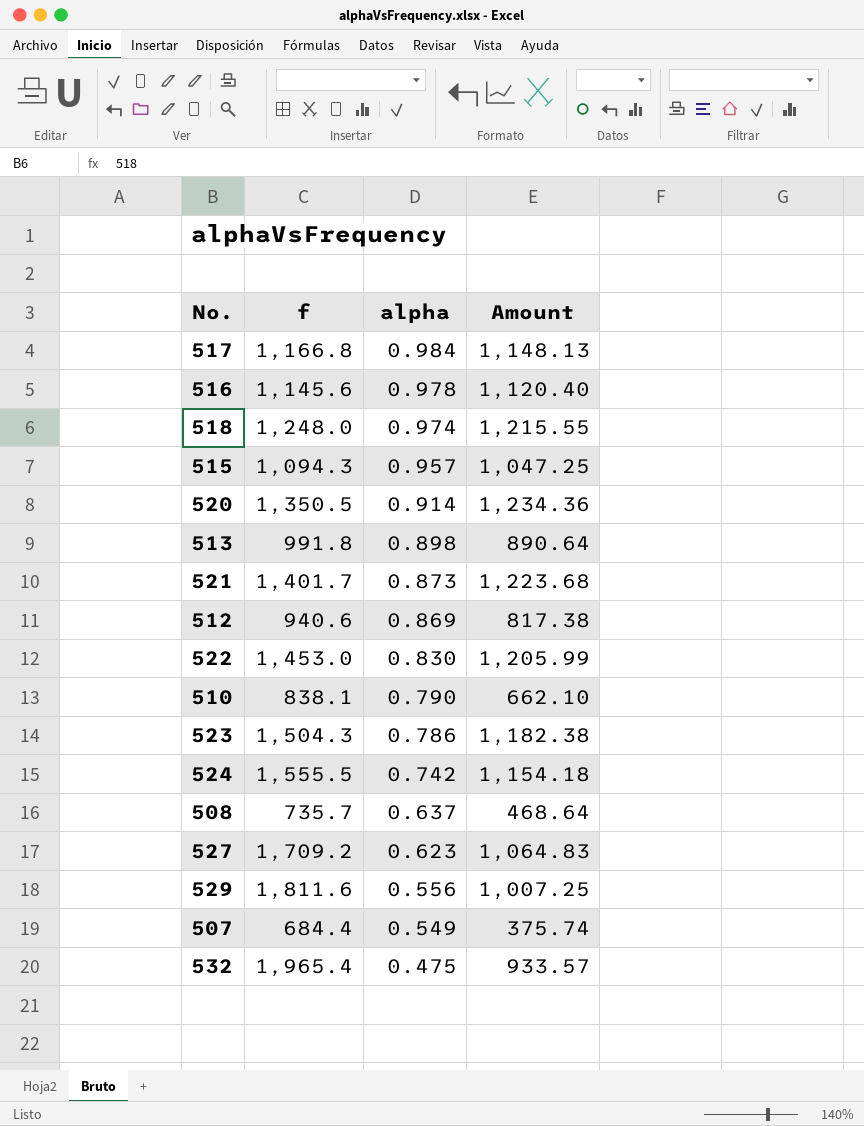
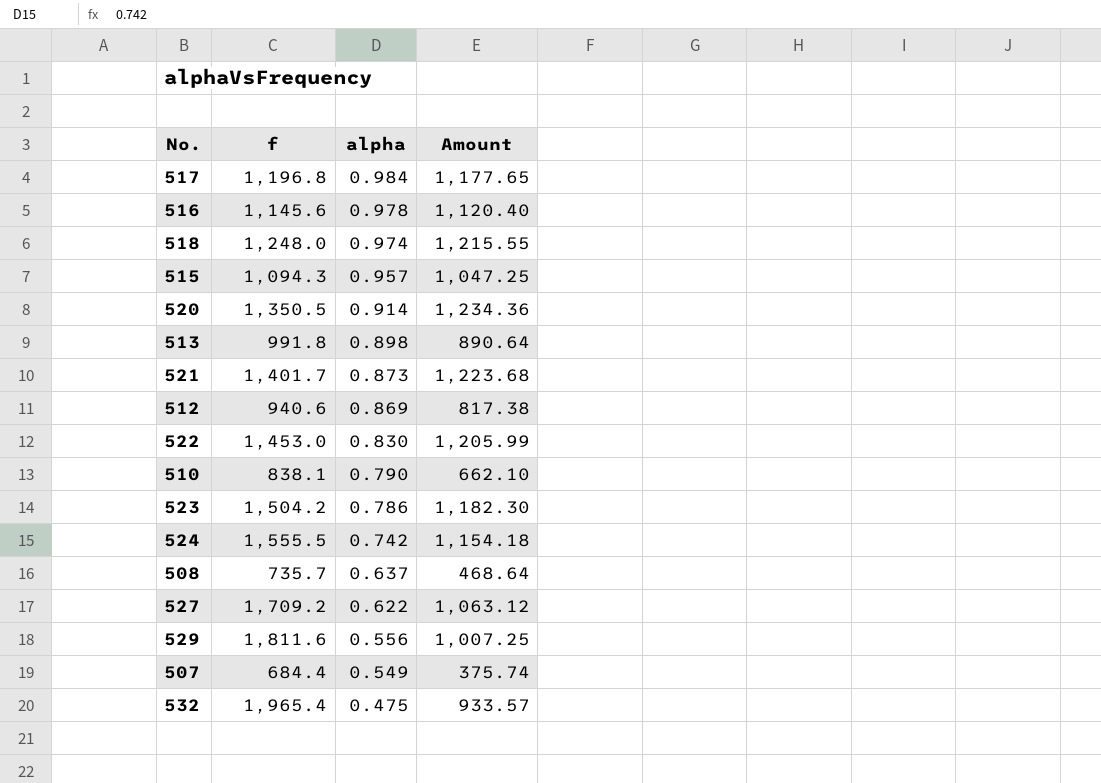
517 | f: 1,166.8 -> 1,196.8
517 | Amount: 1,148.13 -> 1,177.65
523 | f: 1,504.3 -> 1,504.2
523 | Amount: 1,182.38 -> 1,182.30
527 | alpha: 0.623 -> 0.622
527 | Amount: 1,064.83 -> 1,063.12

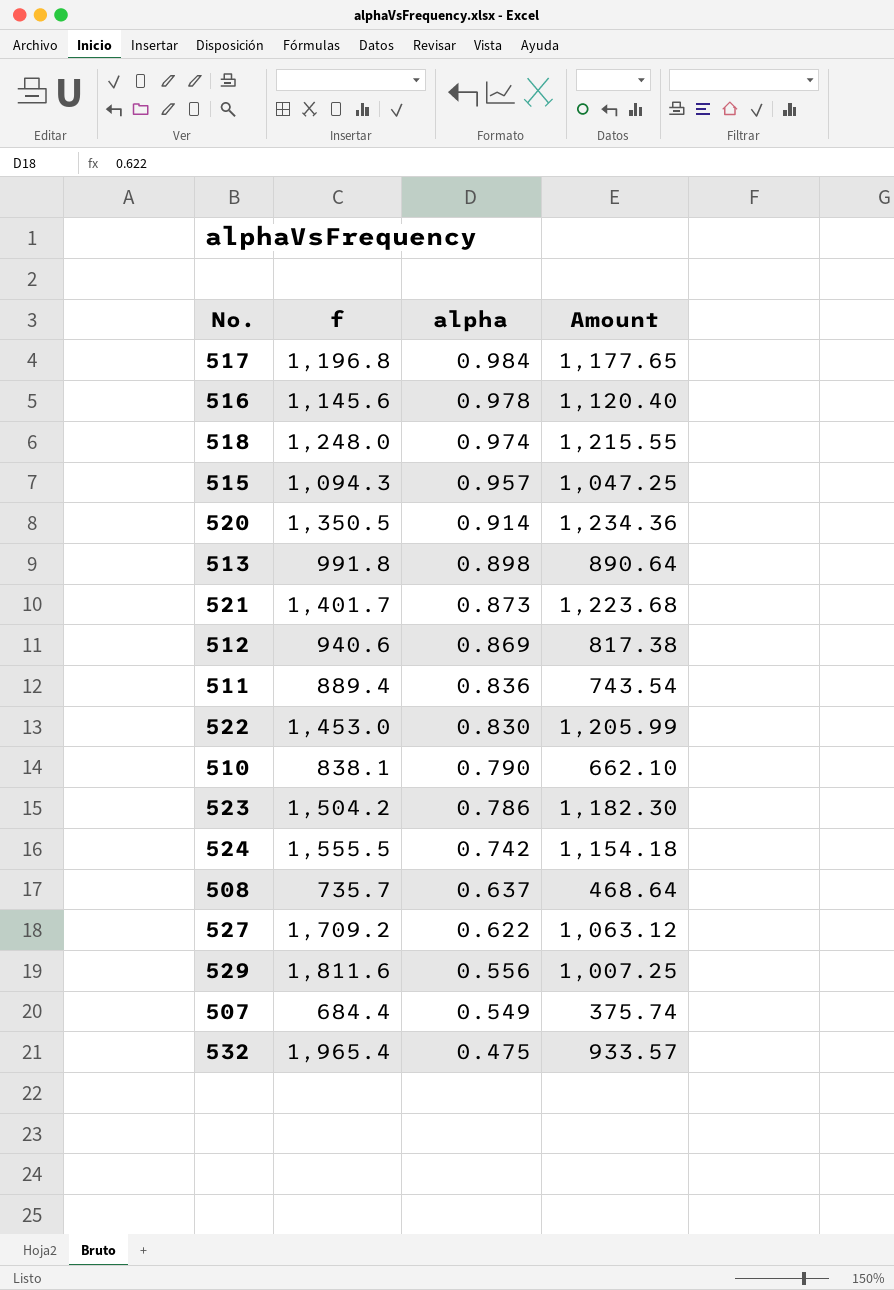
row 511: none -> 889.4 | 0.836 | 743.54

